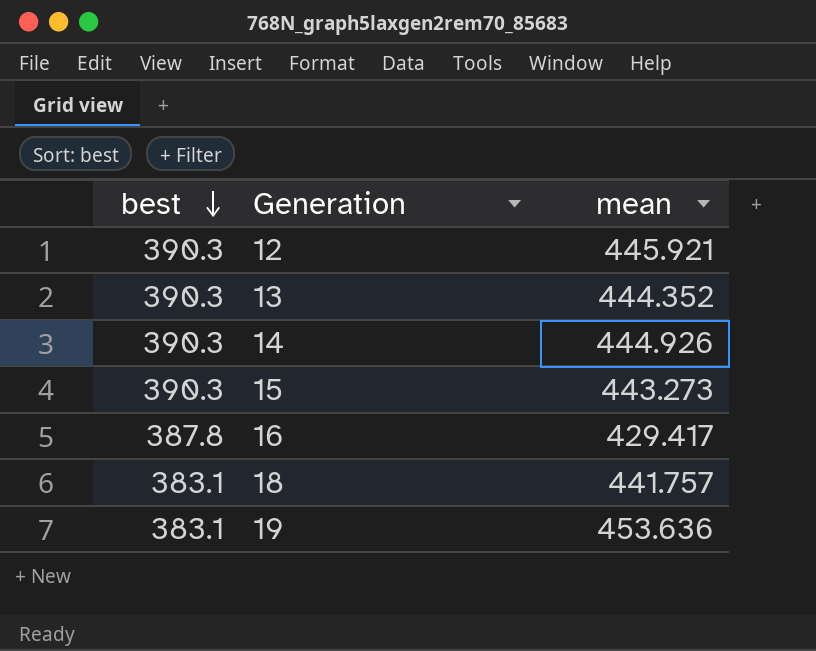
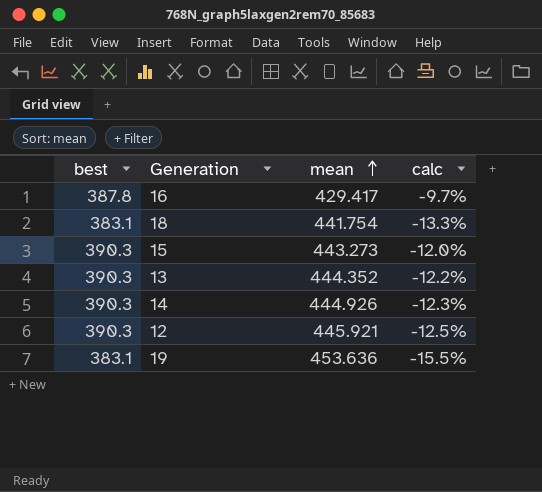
row order: best descending -> mean ascending
column calc | formula: none -> ([best] - [mean]) / [mean]
18 | mean: 441.757 -> 441.754

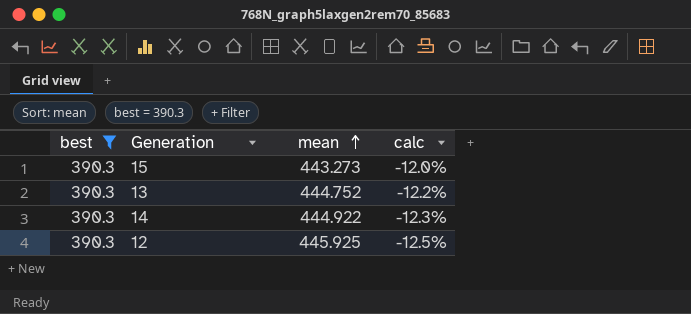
filter: none -> best = 390.3
13 | mean: 444.352 -> 444.752
14 | mean: 444.926 -> 444.922
12 | mean: 445.921 -> 445.925

